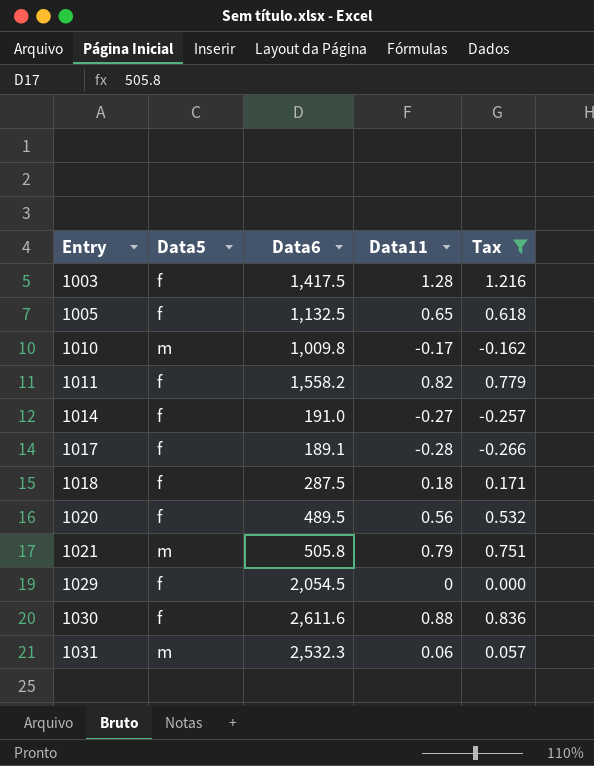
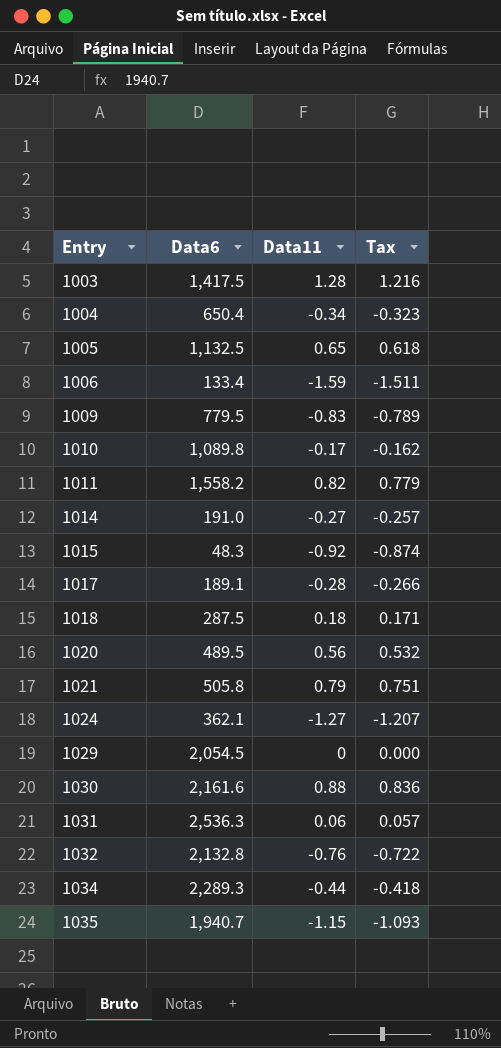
filter: Tax >= -0.266 -> none
column Data5 | position: 2 -> none
1010 | Data6: 1,009.8 -> 1,089.8
1030 | Data6: 2,611.6 -> 2,161.6
1031 | Data6: 2,532.3 -> 2,536.3

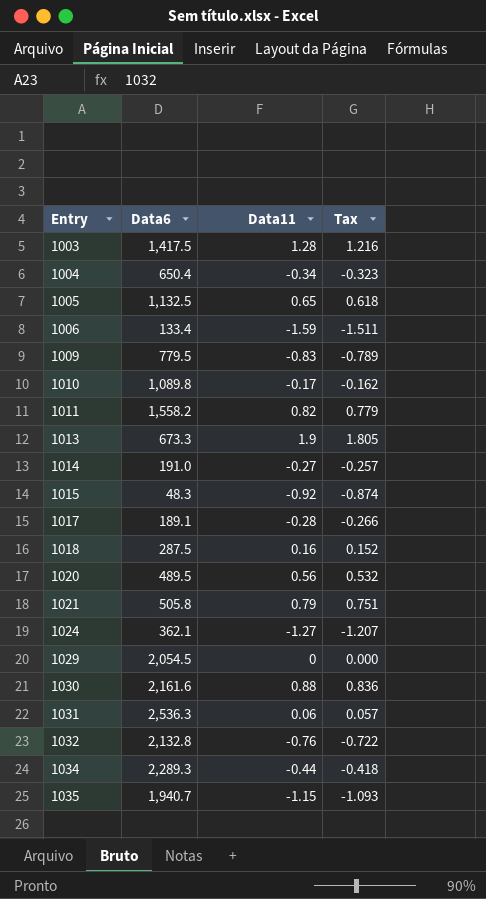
row 1013: none -> 673.3 | 1.9 | 1.805
1018 | Data11: 0.18 -> 0.16
1018 | Tax: 0.171 -> 0.152

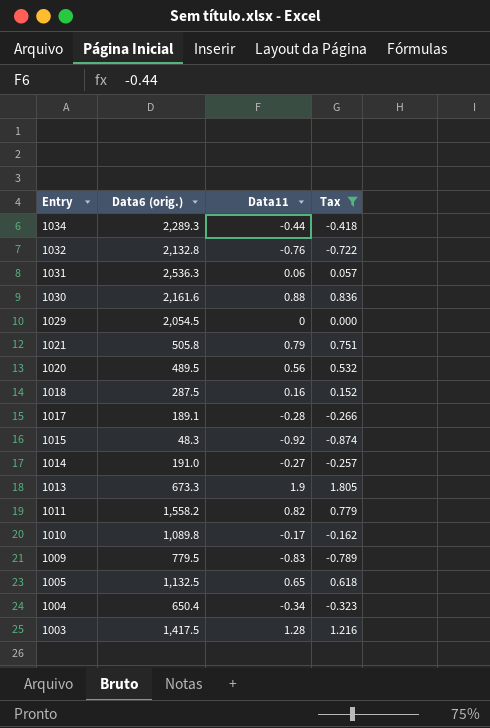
filter: none -> Tax >= -0.874
row order: Entry ascending -> Entry descending
column name: Data6 -> Data6 (orig.)

